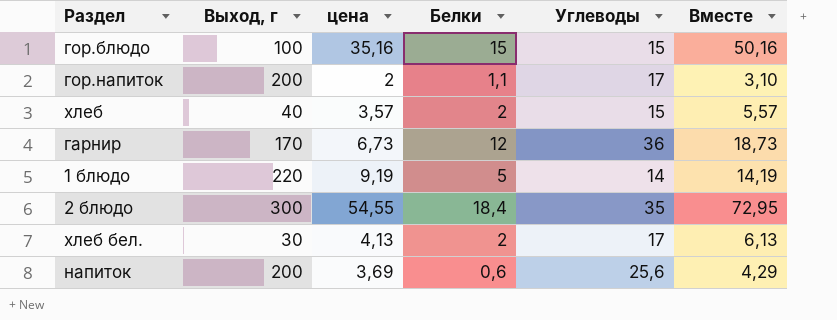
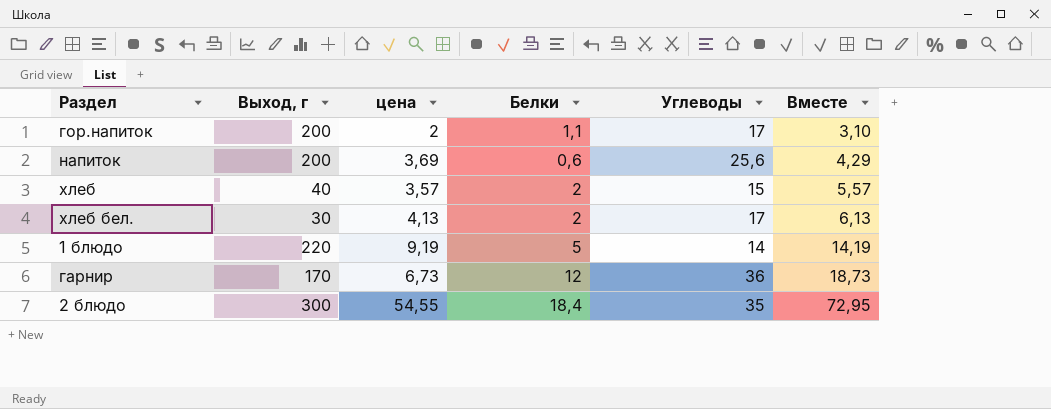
row order: none -> Вместе ascending
row гор.блюдо: 100 | 35,16 | 15 | 15 | 50,16 -> none

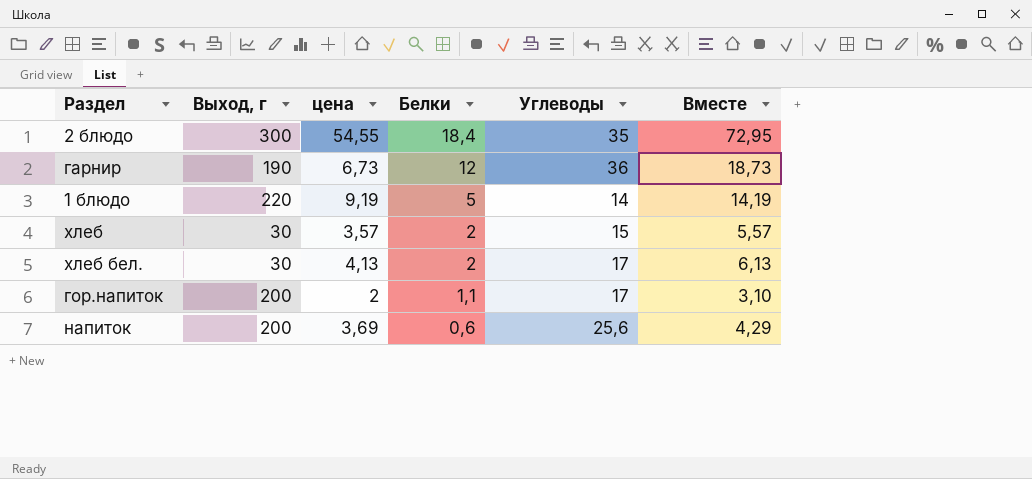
row order: Вместе ascending -> Белки descending
гарнир | Выход, г: 170 -> 190
хлеб | Выход, г: 40 -> 30

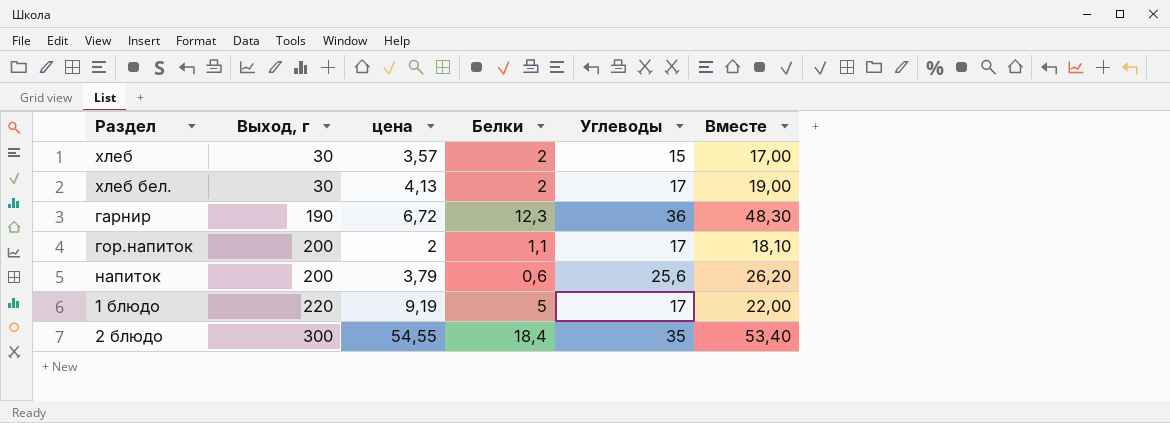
row order: Белки descending -> Выход, г ascending
column Вместе | formula: [цена] + [Белки] -> [Белки] + [Углеводы]
гарнир | цена: 6,73 -> 6,72
гарнир | Белки: 12 -> 12,3
напиток | цена: 3,69 -> 3,79
1 блюдо | Углеводы: 14 -> 17

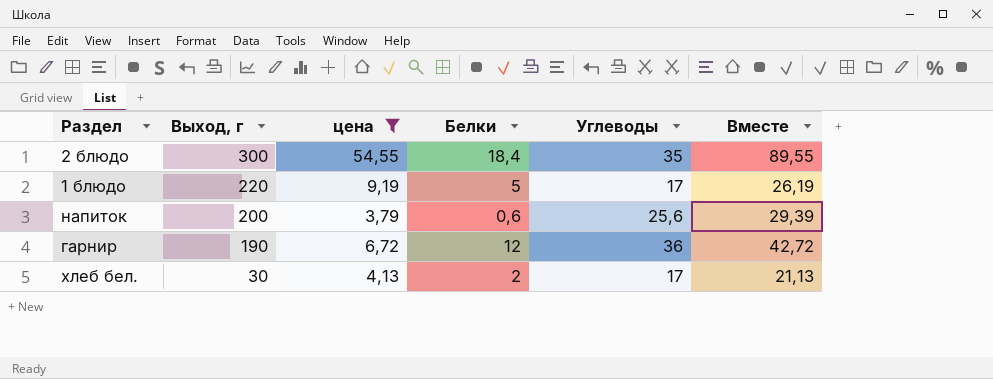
filter: none -> цена >= 3,79
row order: Выход, г ascending -> Выход, г descending
column Вместе | formula: [Белки] + [Углеводы] -> [цена] + [Углеводы]
гарнир | Белки: 12,3 -> 12

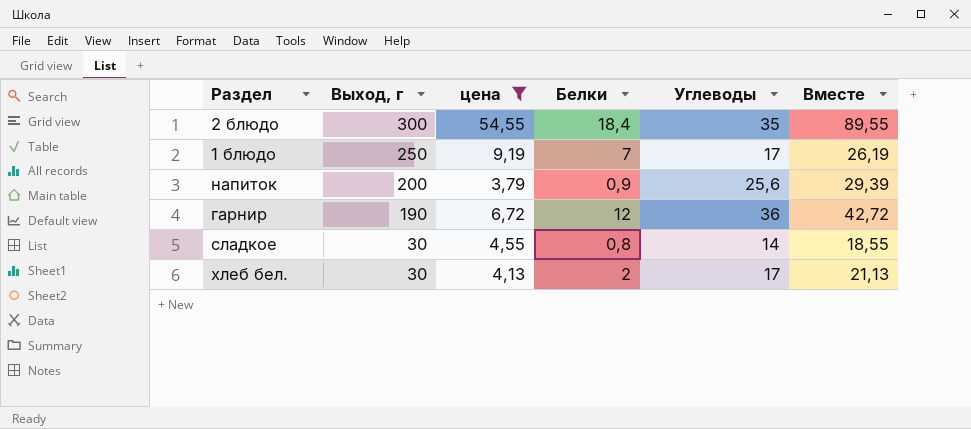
1 блюдо | Выход, г: 220 -> 250
1 блюдо | Белки: 5 -> 7
напиток | Белки: 0,6 -> 0,9
row сладкое: none -> 30 | 4,55 | 0,8 | 14 | 18,55

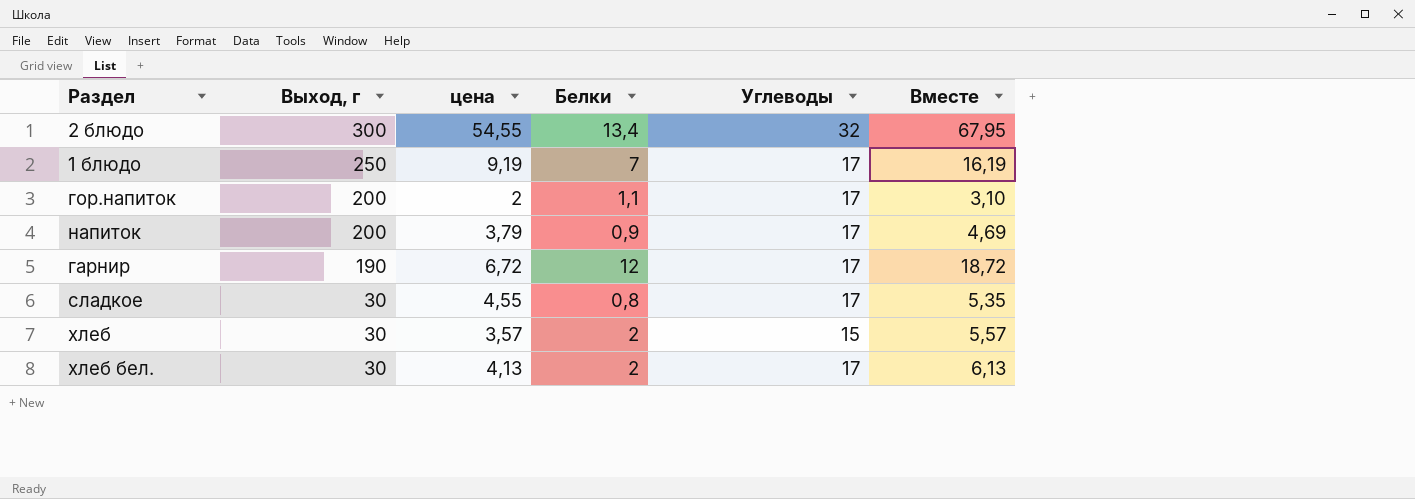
filter: цена >= 3,79 -> none
column Вместе | formula: [цена] + [Углеводы] -> [цена] + [Белки]
2 блюдо | Белки: 18,4 -> 13,4
2 блюдо | Углеводы: 35 -> 32
напиток | Углеводы: 25,6 -> 17
гарнир | Углеводы: 36 -> 17
сладкое | Углеводы: 14 -> 17

